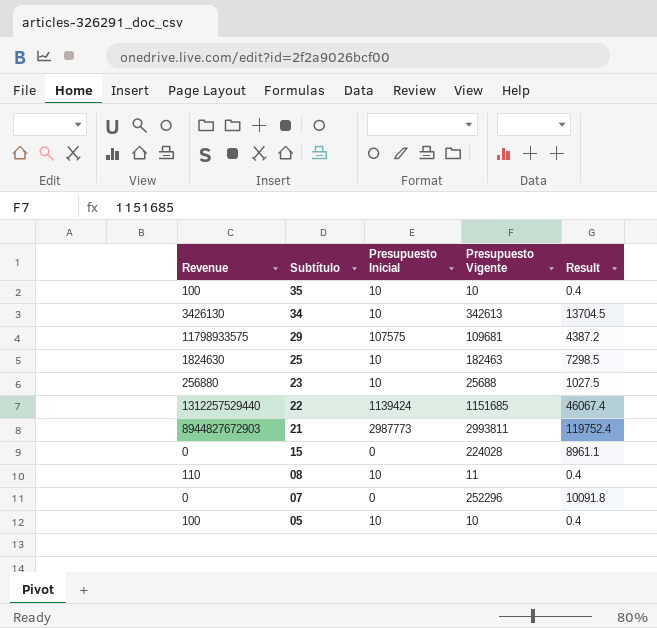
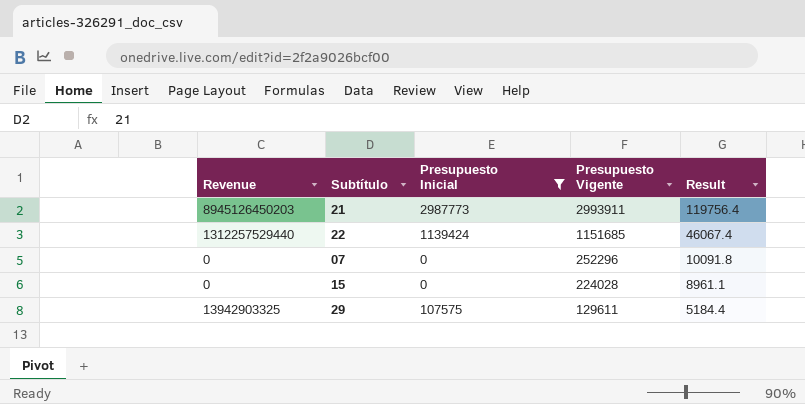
filter: none -> Presupuesto Inicial != 10
row order: Subtítulo descending -> Presupuesto Vigente descending
21 | Revenue: 8944827672903 -> 8945126450203
21 | Presupuesto Vigente: 2993811 -> 2993911
21 | Result: 119752.4 -> 119756.4
29 | Revenue: 11798933575 -> 13942903325
29 | Presupuesto Vigente: 109681 -> 129611
29 | Result: 4387.2 -> 5184.4

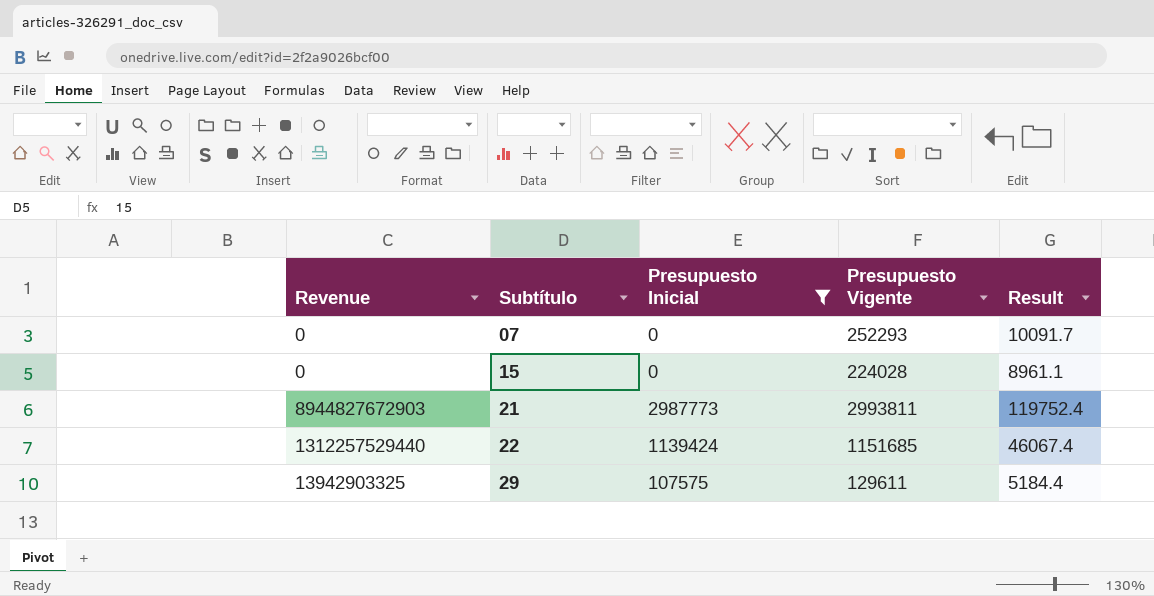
row order: Presupuesto Vigente descending -> Subtítulo ascending
07 | Presupuesto Vigente: 252296 -> 252293
07 | Result: 10091.8 -> 10091.7
21 | Revenue: 8945126450203 -> 8944827672903
21 | Presupuesto Vigente: 2993911 -> 2993811
21 | Result: 119756.4 -> 119752.4

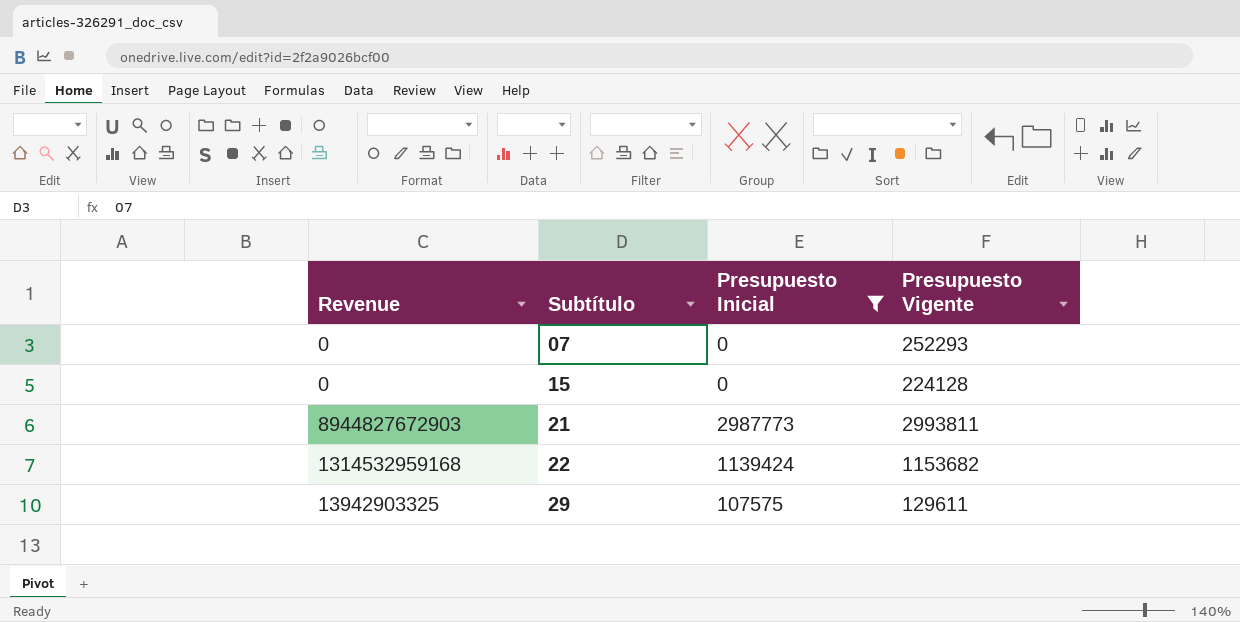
column Result | formula: [Presupuesto Vigente] * 0.04 -> none
15 | Presupuesto Vigente: 224028 -> 224128
22 | Revenue: 1312257529440 -> 1314532959168
22 | Presupuesto Vigente: 1151685 -> 1153682

